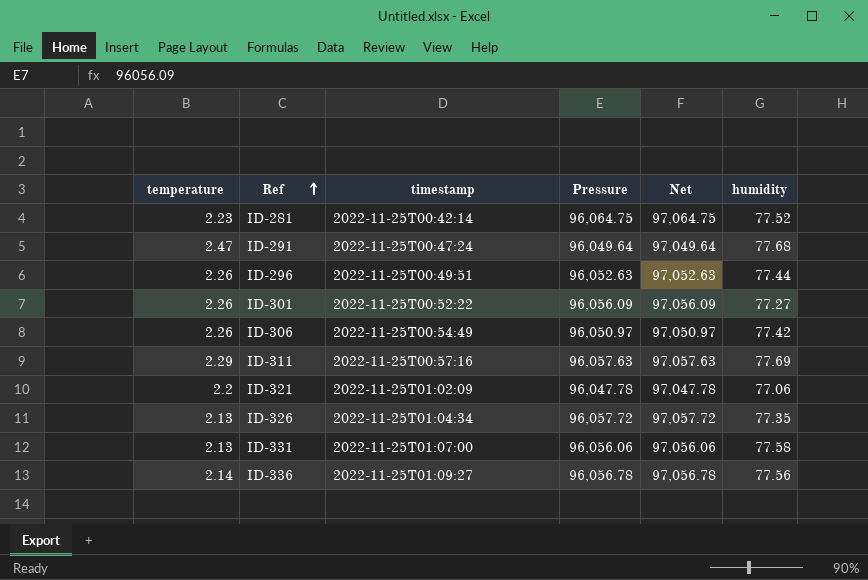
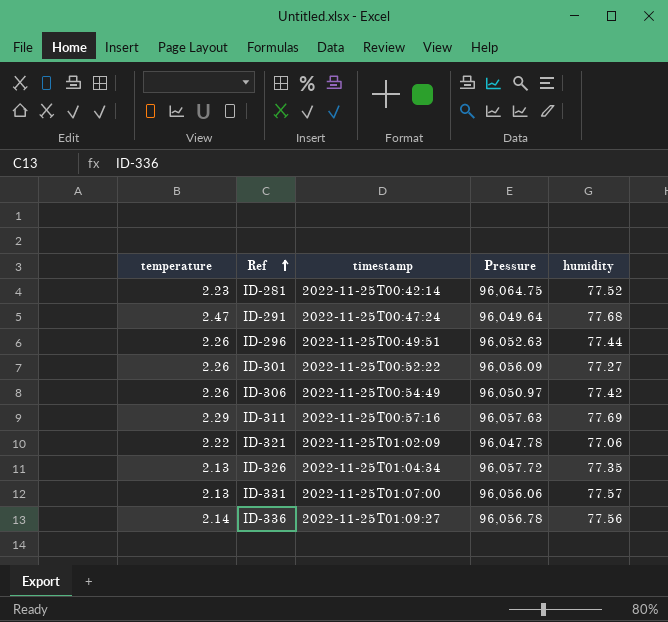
column Net | formula: [Pressure] + 1000 -> none
ID-321 | temperature: 2.2 -> 2.22
ID-331 | humidity: 77.58 -> 77.57

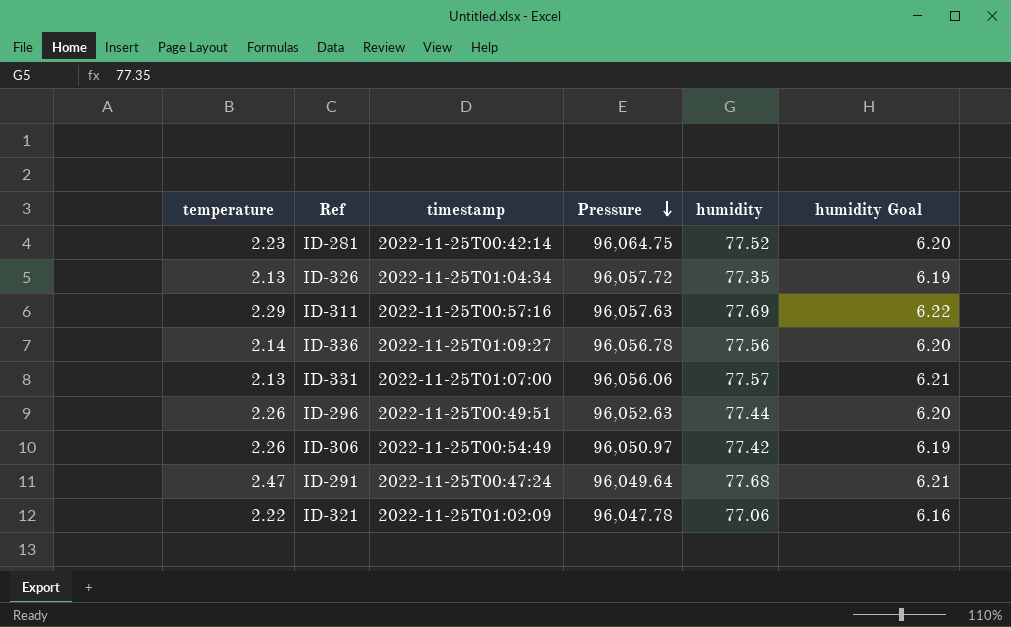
row order: Ref ascending -> Pressure descending
column humidity Goal | formula: none -> [humidity] * 0.08
row ID-301: 2.26 | 2022-11-25T00:52:22 | 96,056.09 | 77.27 -> none

